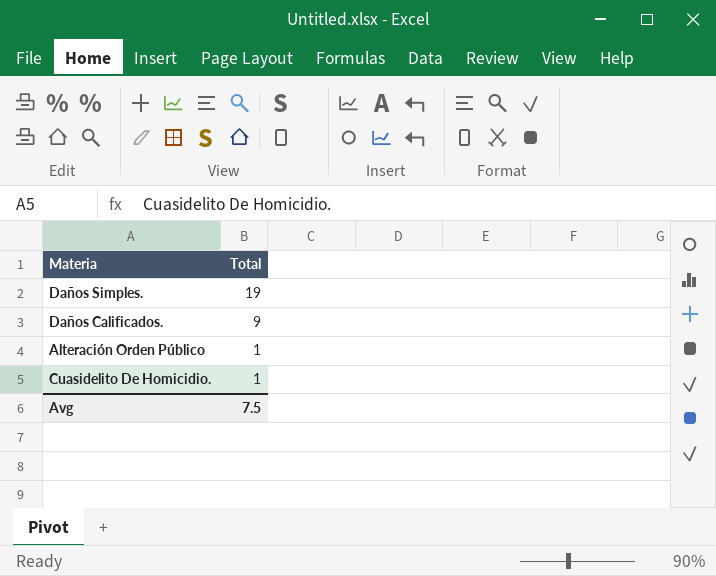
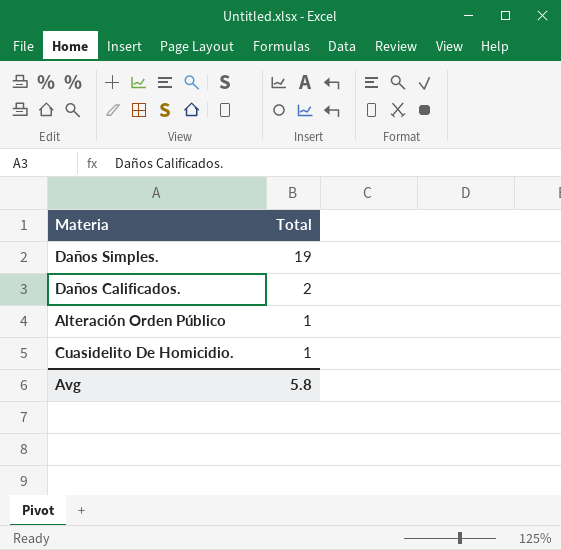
Daños Calificados. | Total: 9 -> 2
Avg | Total: 7.5 -> 5.8

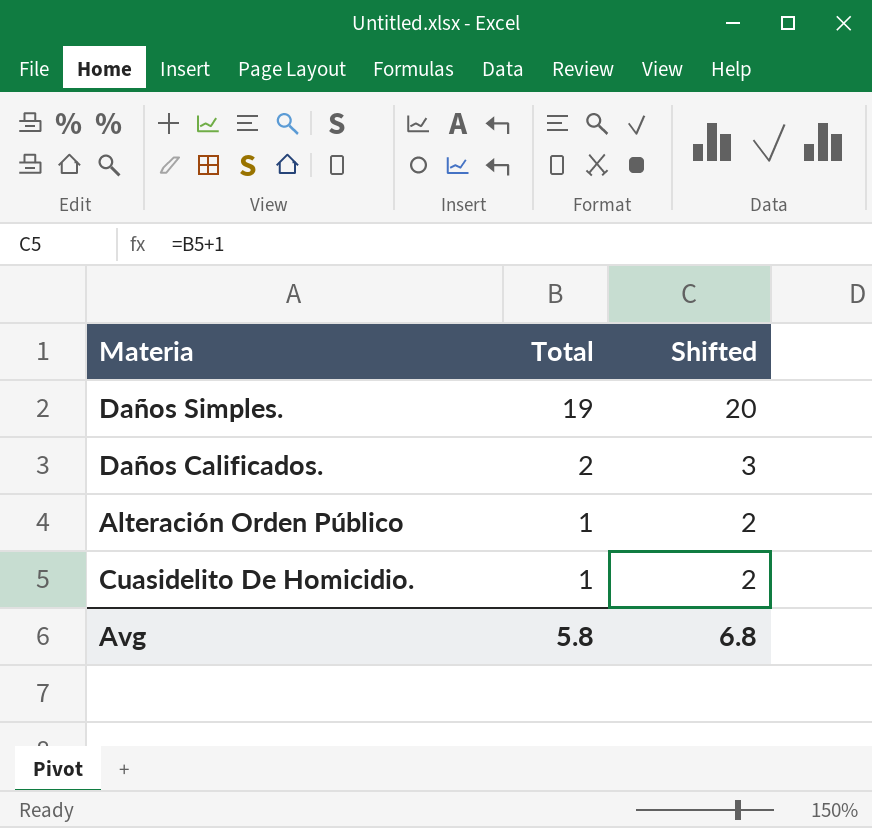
column Shifted | formula: none -> [Total] + 1

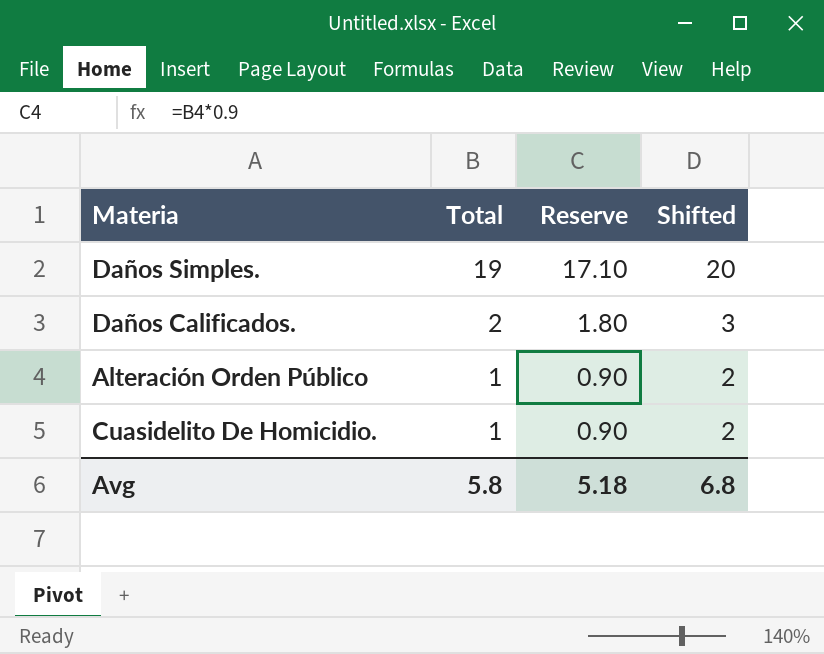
column Reserve | formula: none -> [Total] * 0.9

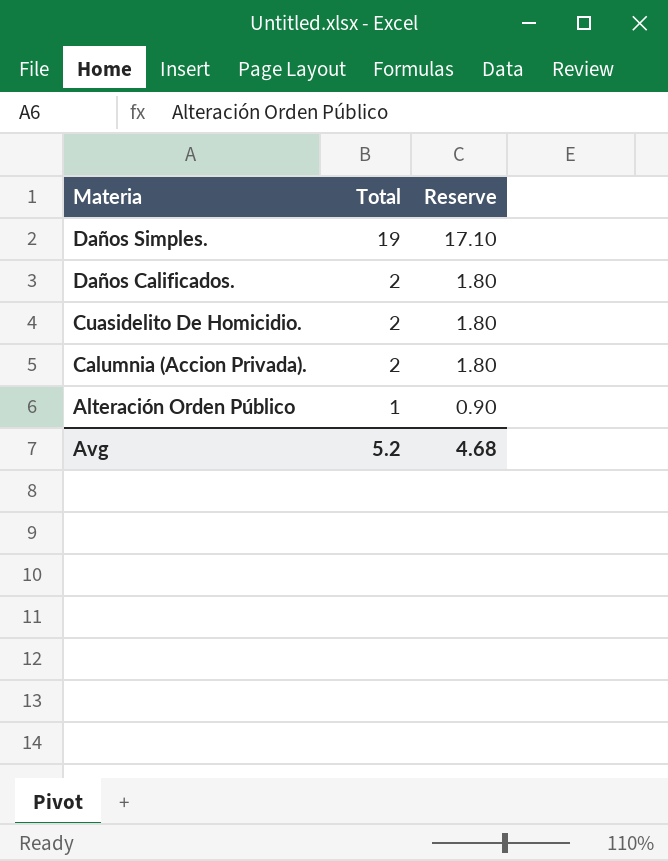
row order: Total descending -> Materia descending
column Shifted | formula: [Total] + 1 -> none
Cuasidelito De Homicidio. | Total: 1 -> 2
Cuasidelito De Homicidio. | Reserve: 0.90 -> 1.80
row Calumnia (Accion Privada).: none -> 2 | 1.80
Avg | Total: 5.8 -> 5.2
Avg | Reserve: 5.18 -> 4.68

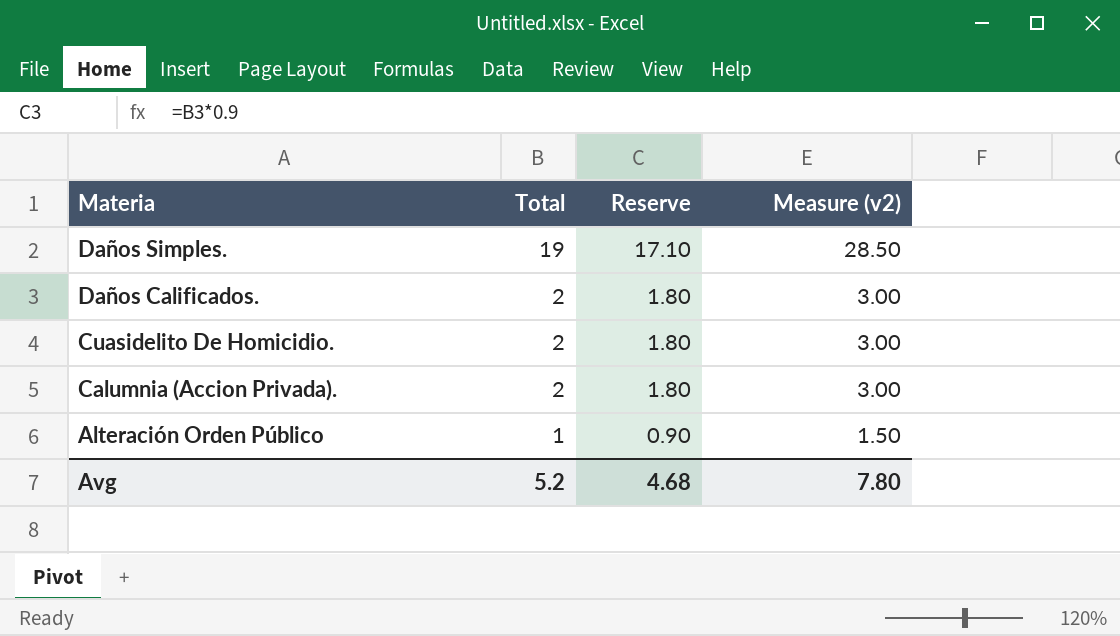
column Measure (v2) | formula: none -> [Total] * 1.5

